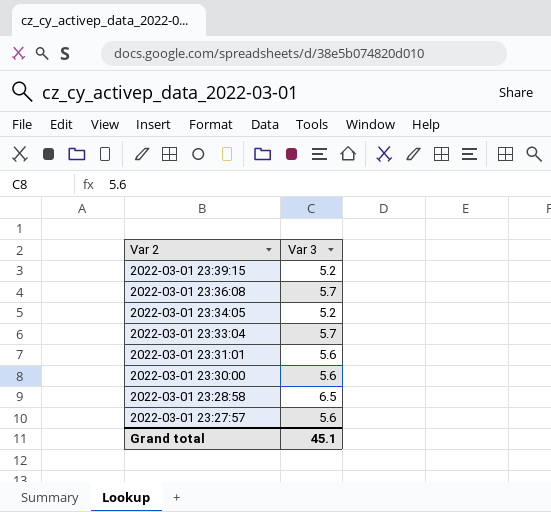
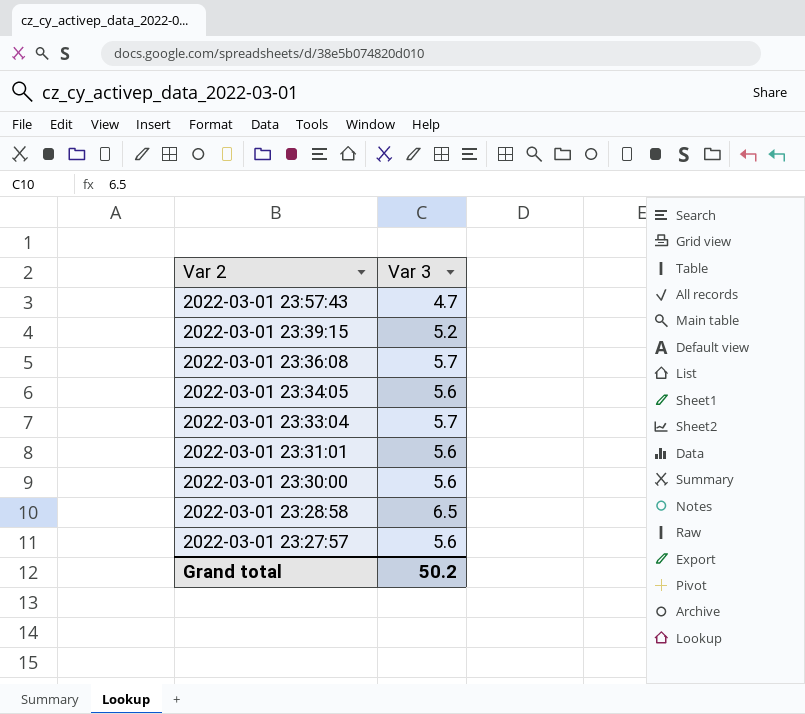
row 2022-03-01 23:57:43: none -> 4.7
2022-03-01 23:34:05 | Var 3: 5.2 -> 5.6
Grand total | Var 3: 45.1 -> 50.2

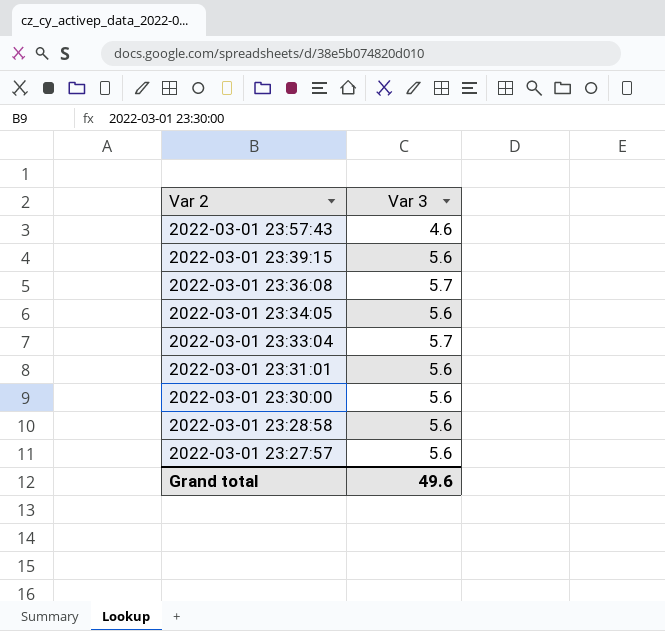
2022-03-01 23:57:43 | Var 3: 4.7 -> 4.6
2022-03-01 23:39:15 | Var 3: 5.2 -> 5.6
2022-03-01 23:28:58 | Var 3: 6.5 -> 5.6
Grand total | Var 3: 50.2 -> 49.6

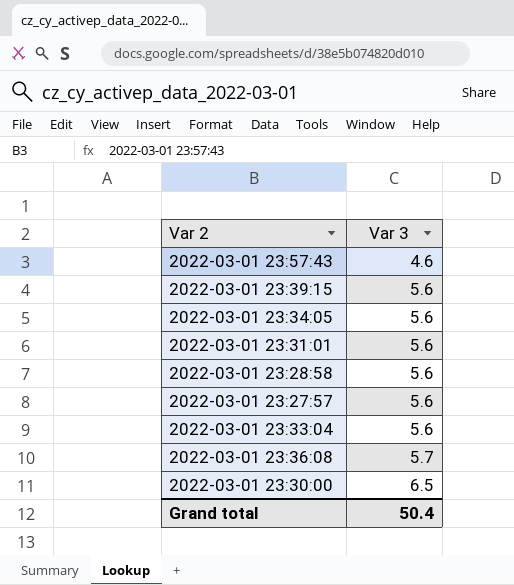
row order: Var 2 descending -> Var 3 ascending
2022-03-01 23:33:04 | Var 3: 5.7 -> 5.6
2022-03-01 23:30:00 | Var 3: 5.6 -> 6.5
Grand total | Var 3: 49.6 -> 50.4

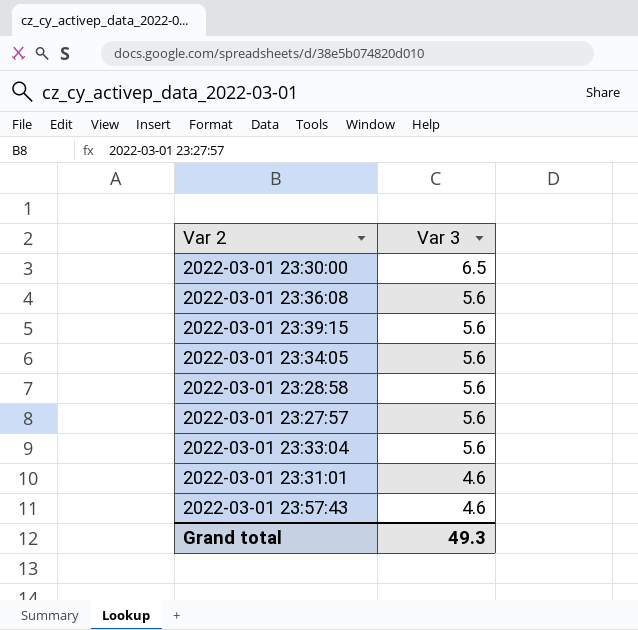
row order: Var 3 ascending -> Var 3 descending
2022-03-01 23:36:08 | Var 3: 5.7 -> 5.6
2022-03-01 23:31:01 | Var 3: 5.6 -> 4.6
Grand total | Var 3: 50.4 -> 49.3

